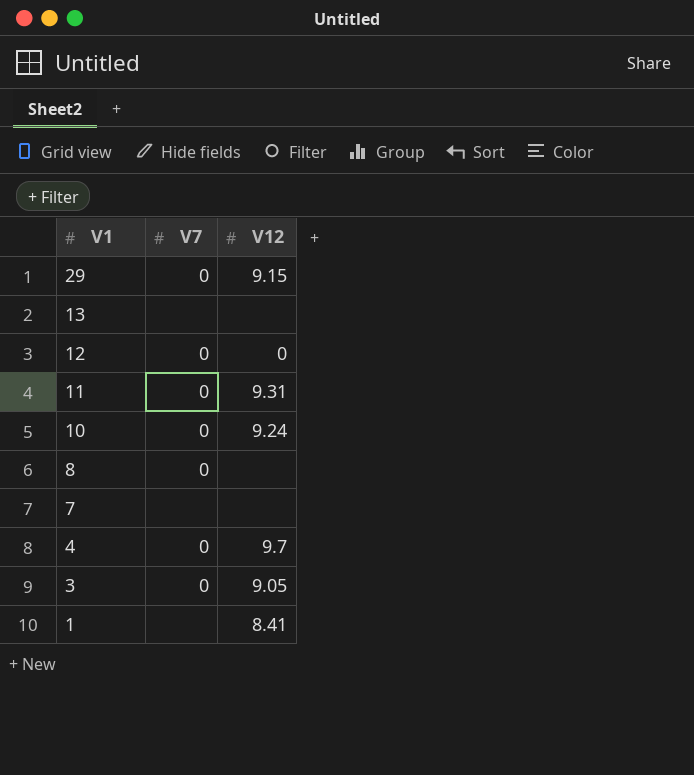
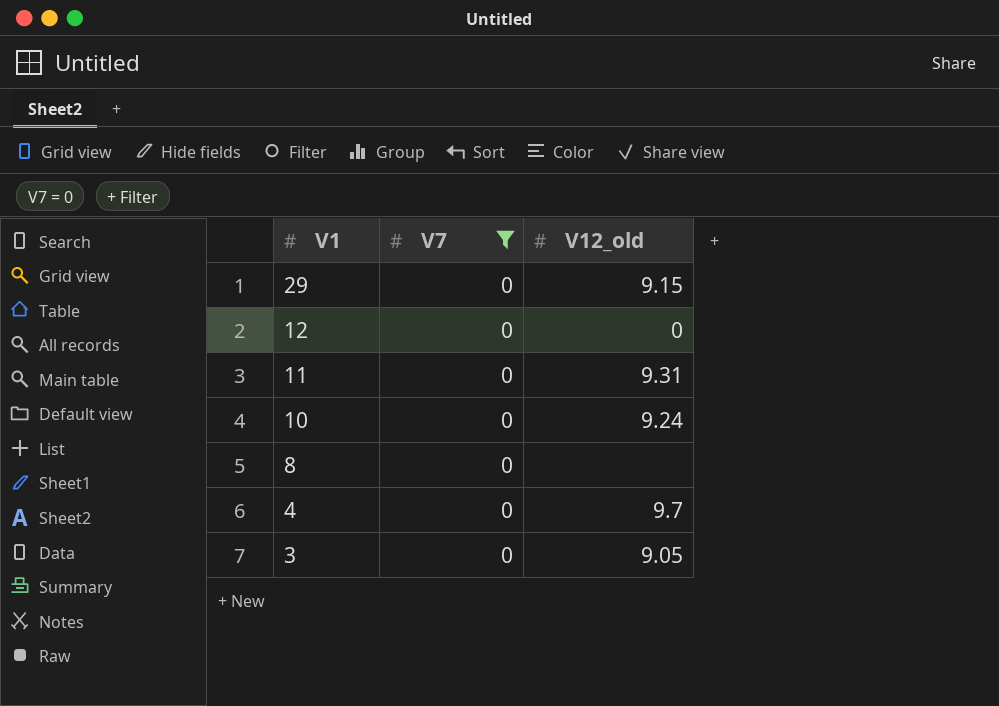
filter: none -> V7 = 0
column name: V12 -> V12_old

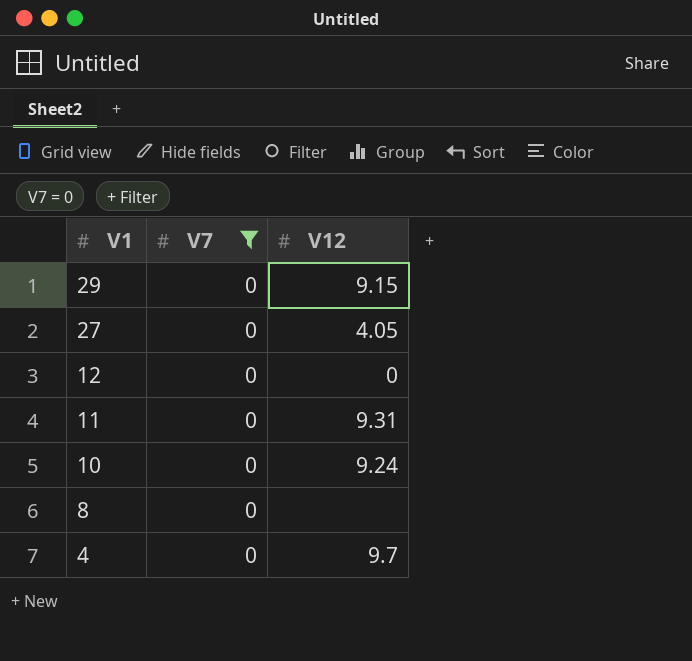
column name: V12_old -> V12
row 3: 0 | 9.05 -> none
row 27: none -> 0 | 4.05

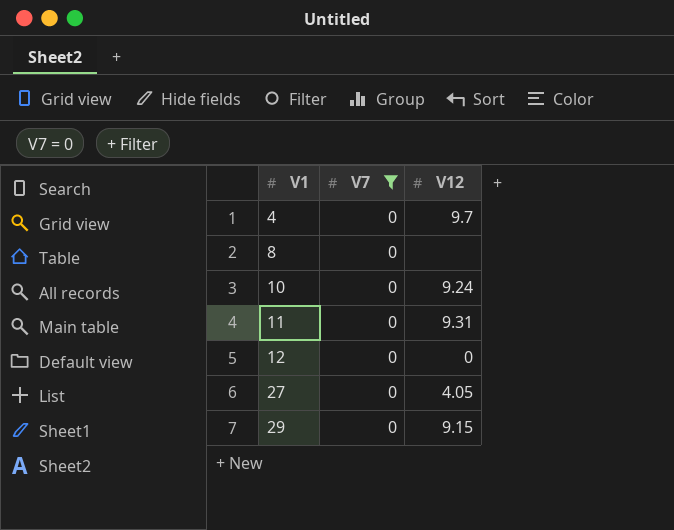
row order: V1 descending -> V1 ascending

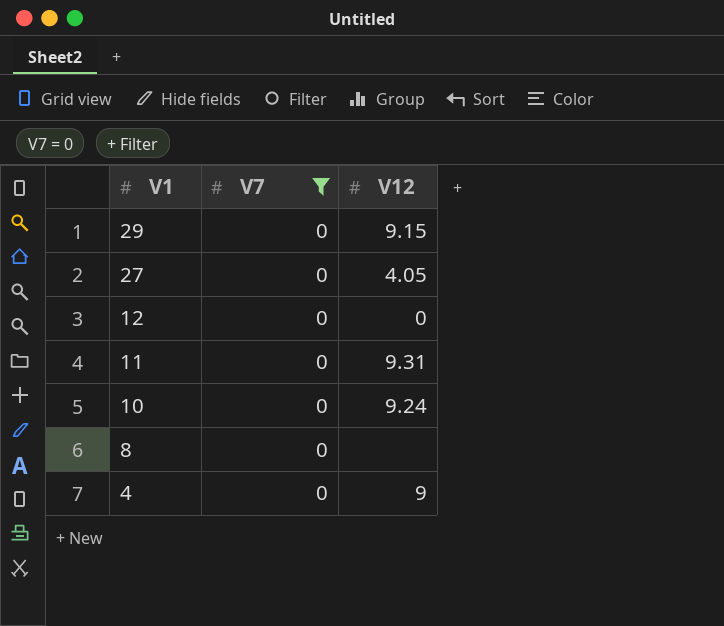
row order: V1 ascending -> V1 descending
4 | V12: 9.7 -> 9

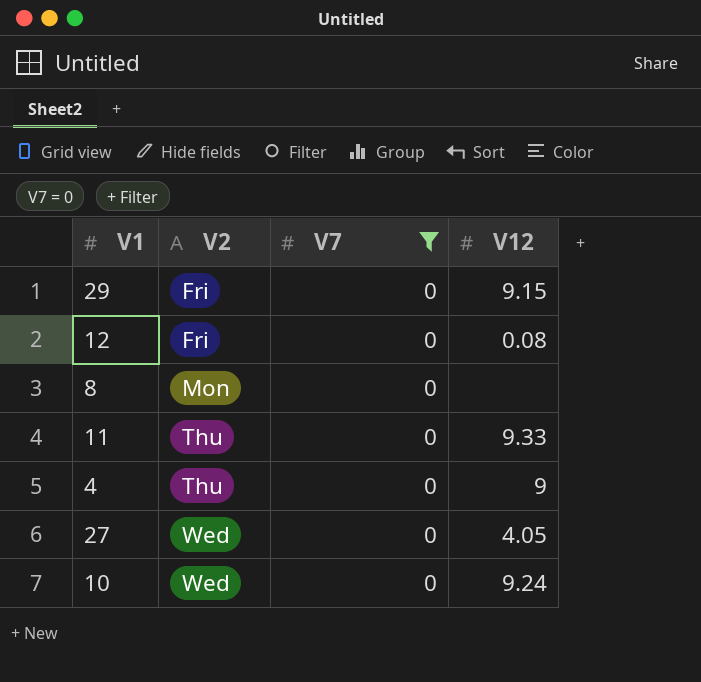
row order: V1 descending -> V2 ascending
column V2 | position: none -> 2
12 | V12: 0 -> 0.08
11 | V12: 9.31 -> 9.33

